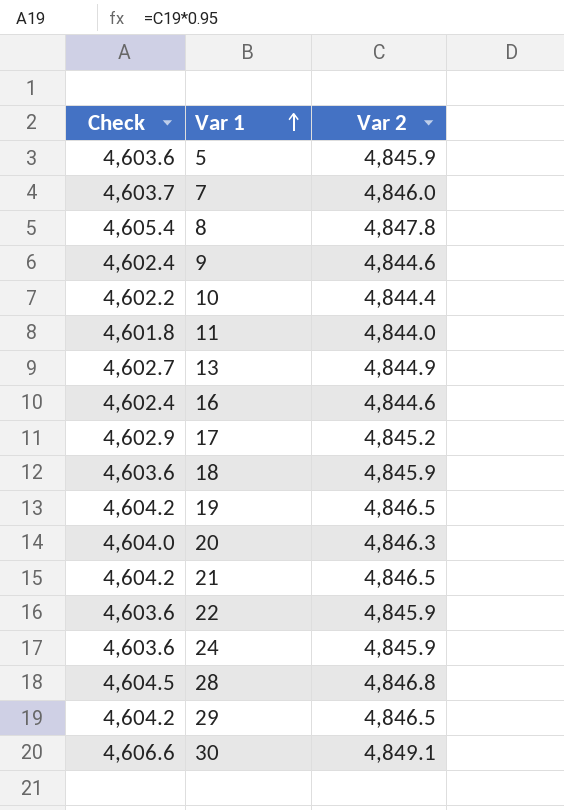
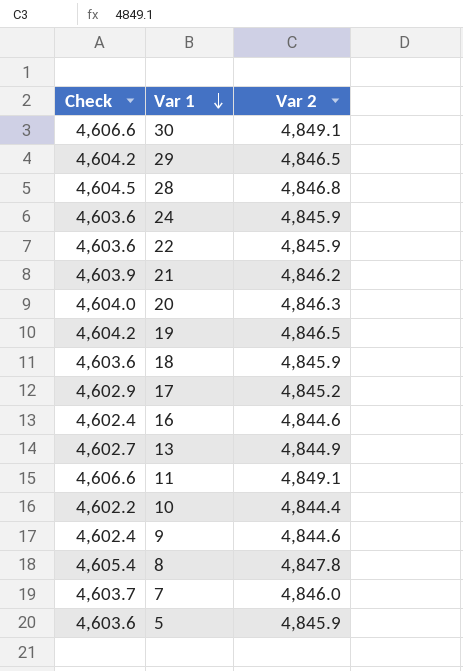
row order: Var 1 ascending -> Var 1 descending
21 | Check: 4,604.2 -> 4,603.9
21 | Var 2: 4,846.5 -> 4,846.2
11 | Check: 4,601.8 -> 4,606.6
11 | Var 2: 4,844.0 -> 4,849.1

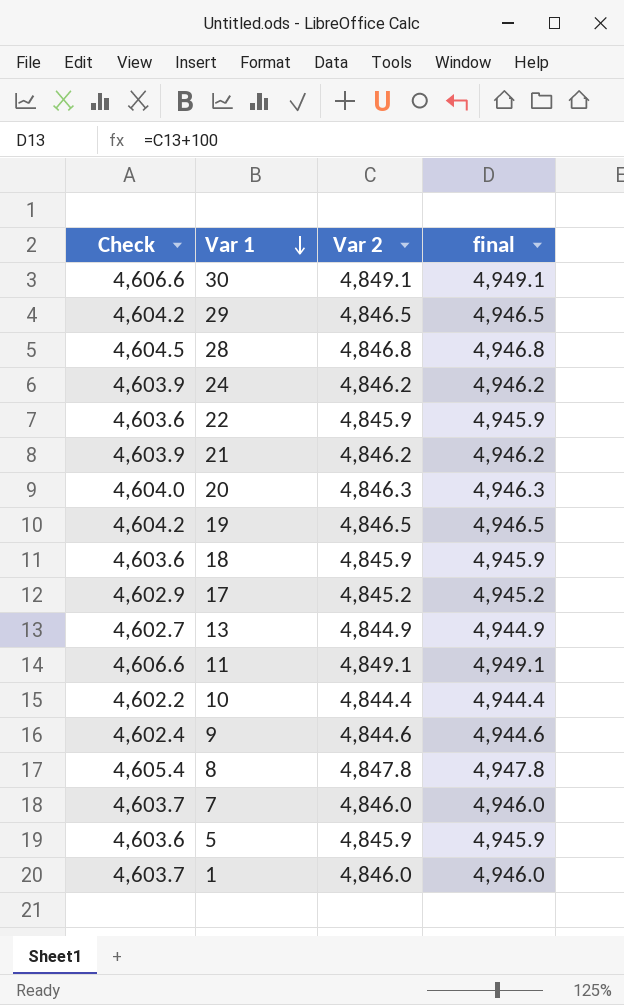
column final | formula: none -> [Var 2] + 100
row 16: 4,602.4 | 4,844.6 -> none
24 | Check: 4,603.6 -> 4,603.9
24 | Var 2: 4,845.9 -> 4,846.2
row 1: none -> 4,603.7 | 4,846.0 | 4,946.0

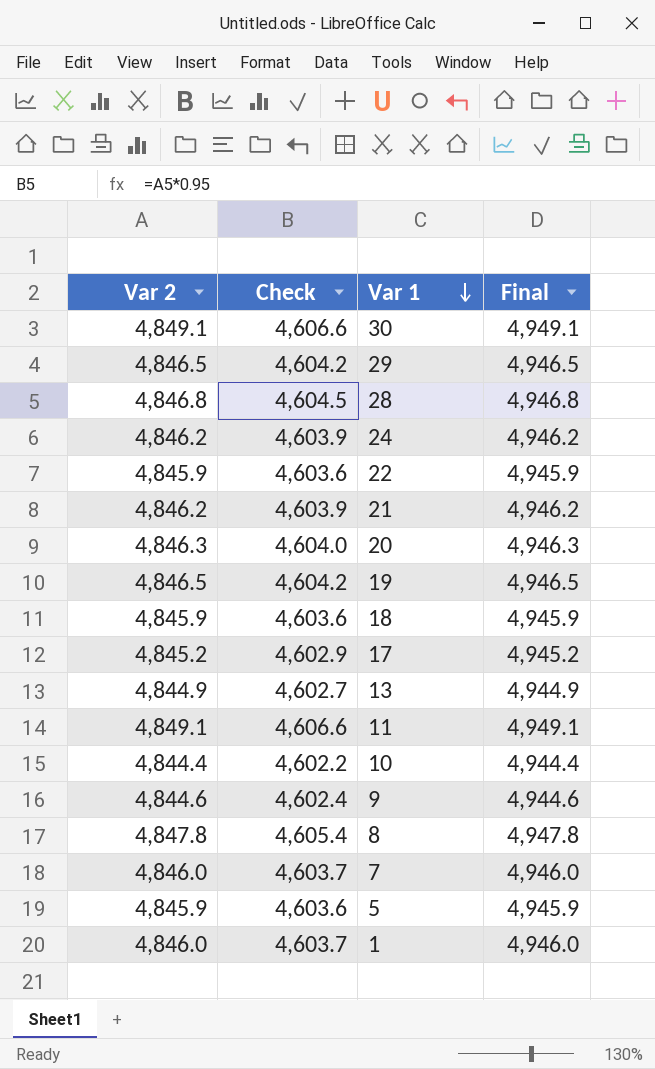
column Var 2 | position: 3 -> 1
column name: final -> Final

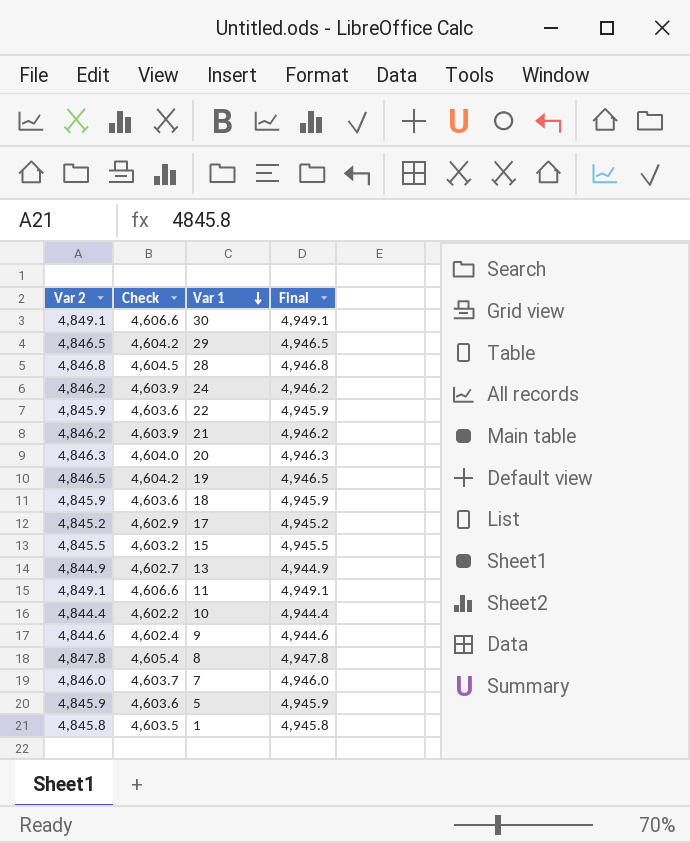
row 15: none -> 4,845.5 | 4,603.2 | 4,945.5
1 | Var 2: 4,846.0 -> 4,845.8
1 | Check: 4,603.7 -> 4,603.5
1 | Final: 4,946.0 -> 4,945.8

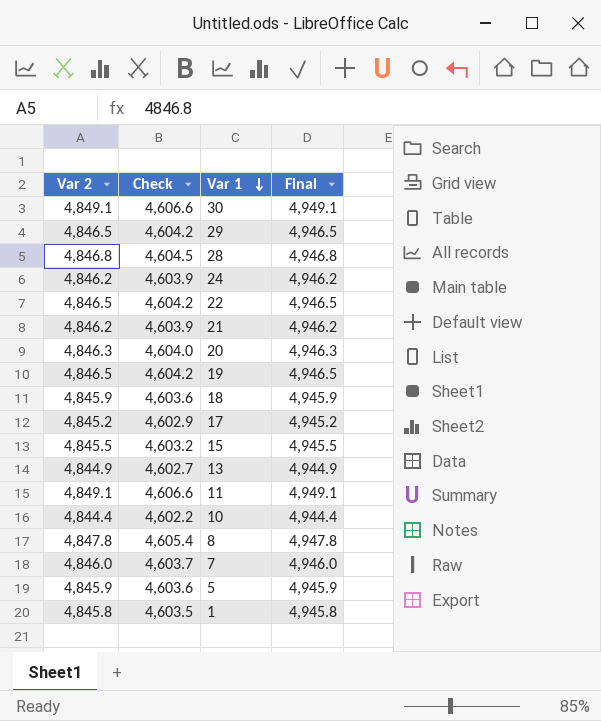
row 9: 4,844.6 | 4,602.4 | 4,944.6 -> none
22 | Var 2: 4,845.9 -> 4,846.5
22 | Check: 4,603.6 -> 4,604.2
22 | Final: 4,945.9 -> 4,946.5

